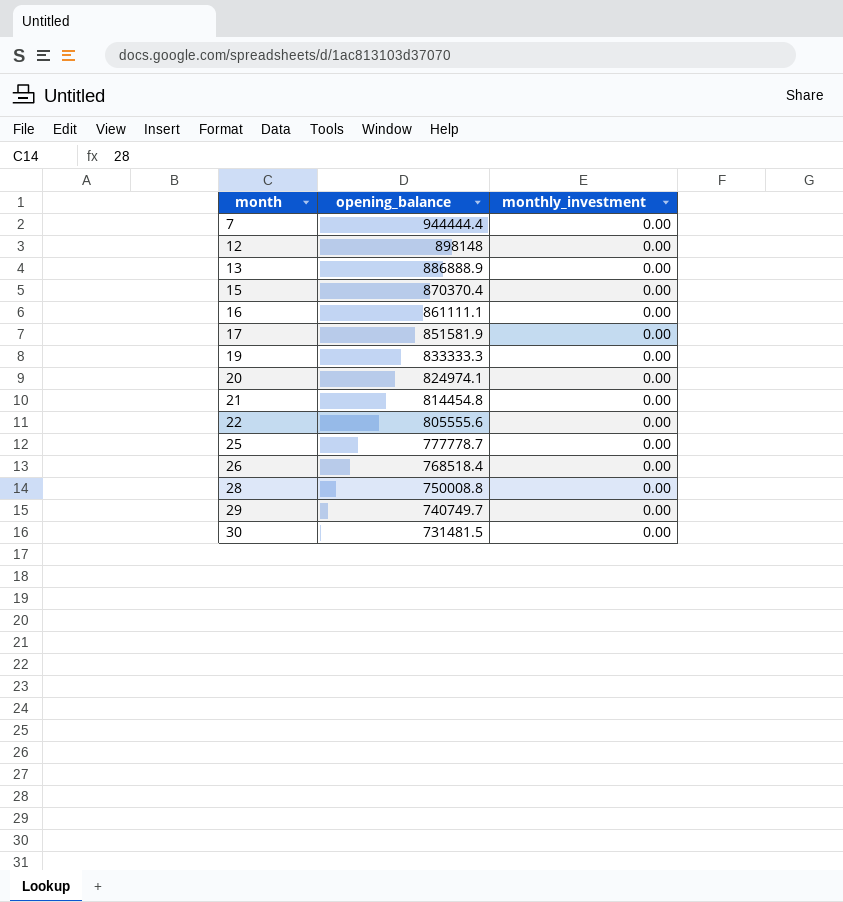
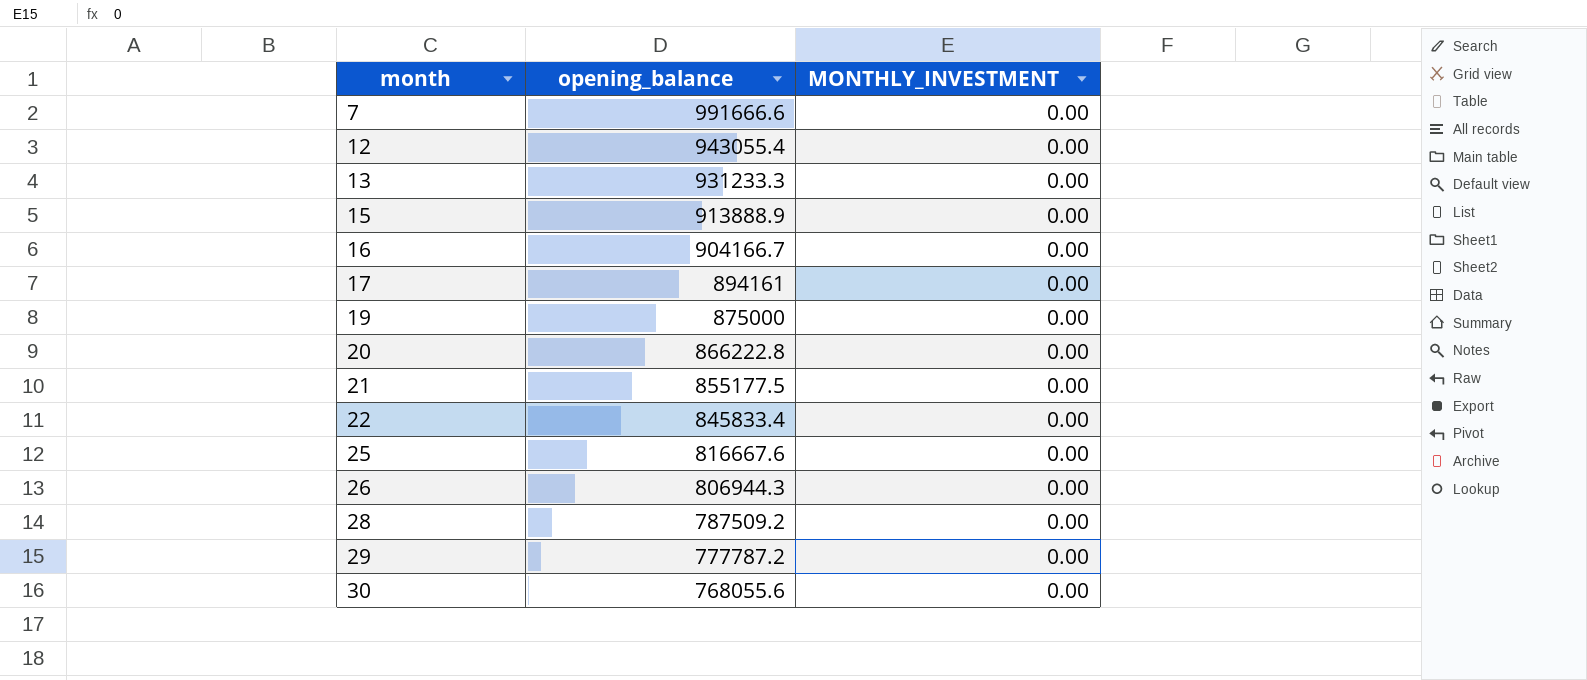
column name: monthly_investment -> MONTHLY_INVESTMENT
7 | opening_balance: 944444.4 -> 991666.6
12 | opening_balance: 898148 -> 943055.4
13 | opening_balance: 886888.9 -> 931233.3
15 | opening_balance: 870370.4 -> 913888.9
16 | opening_balance: 861111.1 -> 904166.7
17 | opening_balance: 851581.9 -> 894161
19 | opening_balance: 833333.3 -> 875000
20 | opening_balance: 824974.1 -> 866222.8
21 | opening_balance: 814454.8 -> 855177.5
22 | opening_balance: 805555.6 -> 845833.4
25 | opening_balance: 777778.7 -> 816667.6
26 | opening_balance: 768518.4 -> 806944.3
28 | opening_balance: 750008.8 -> 787509.2
29 | opening_balance: 740749.7 -> 777787.2
30 | opening_balance: 731481.5 -> 768055.6

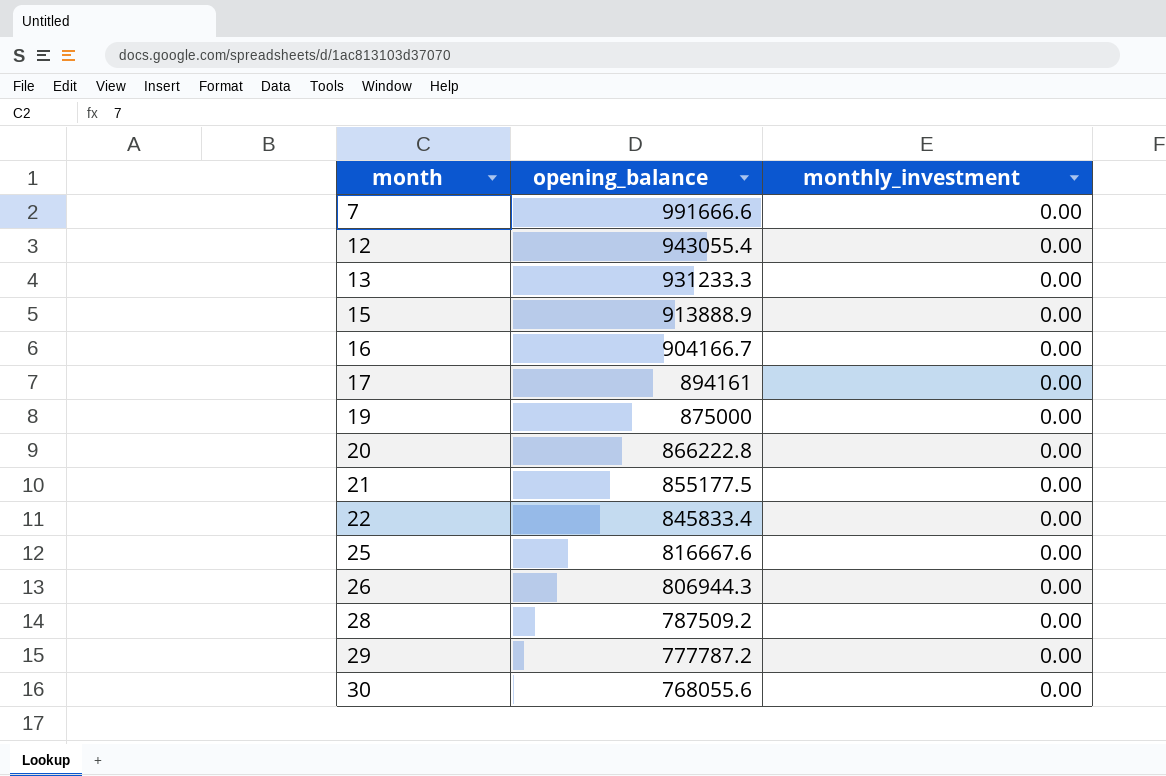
column name: MONTHLY_INVESTMENT -> monthly_investment

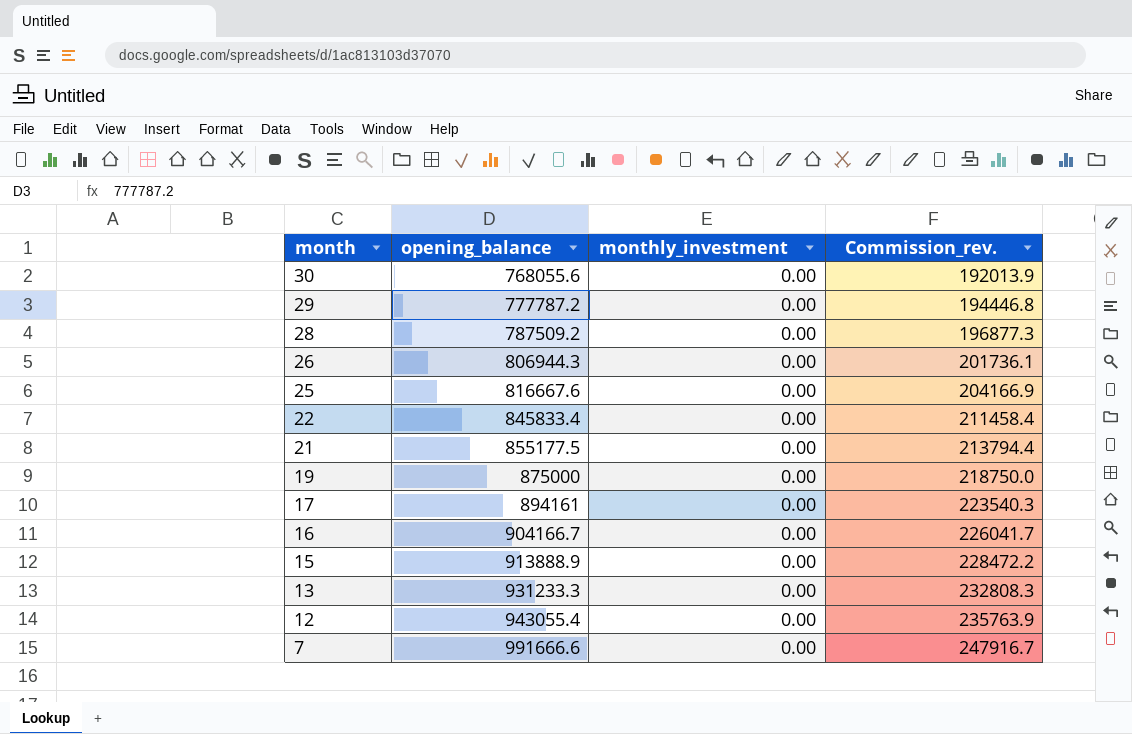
row order: month ascending -> month descending
column Commission_rev. | formula: none -> [opening_balance] * 0.25
row 20: 866222.8 | 0.00 -> none

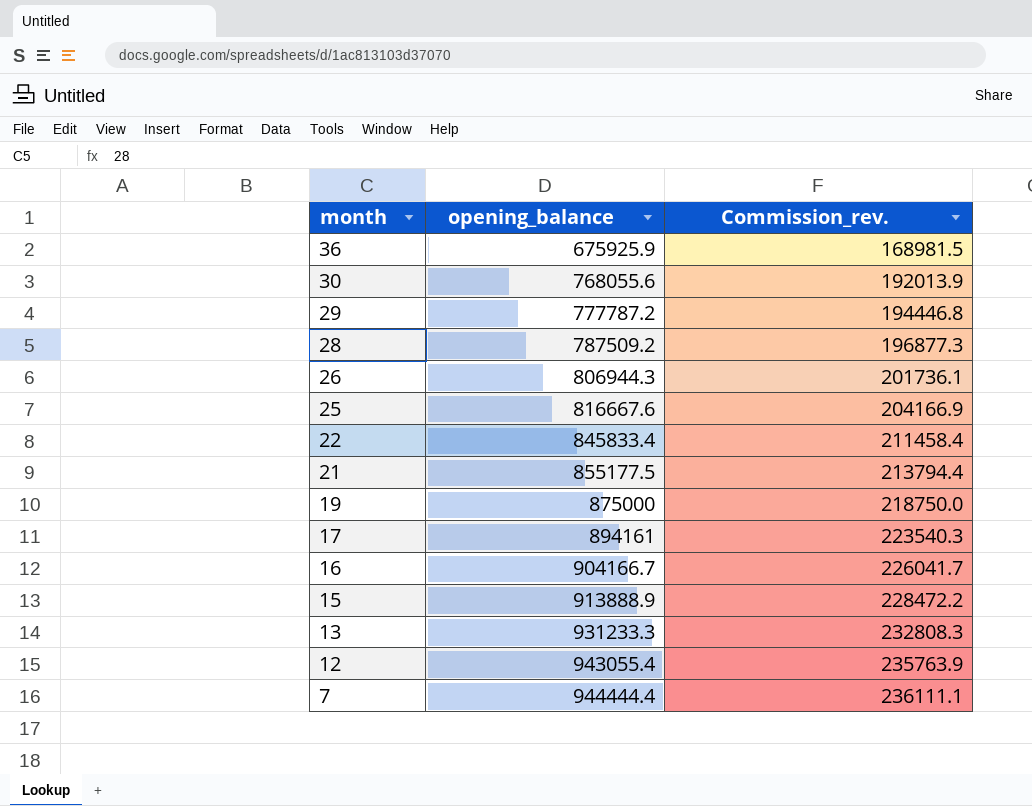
column monthly_investment | position: 3 -> none
row 36: none -> 675925.9 | 168981.5
7 | opening_balance: 991666.6 -> 944444.4
7 | Commission_rev.: 247916.7 -> 236111.1

